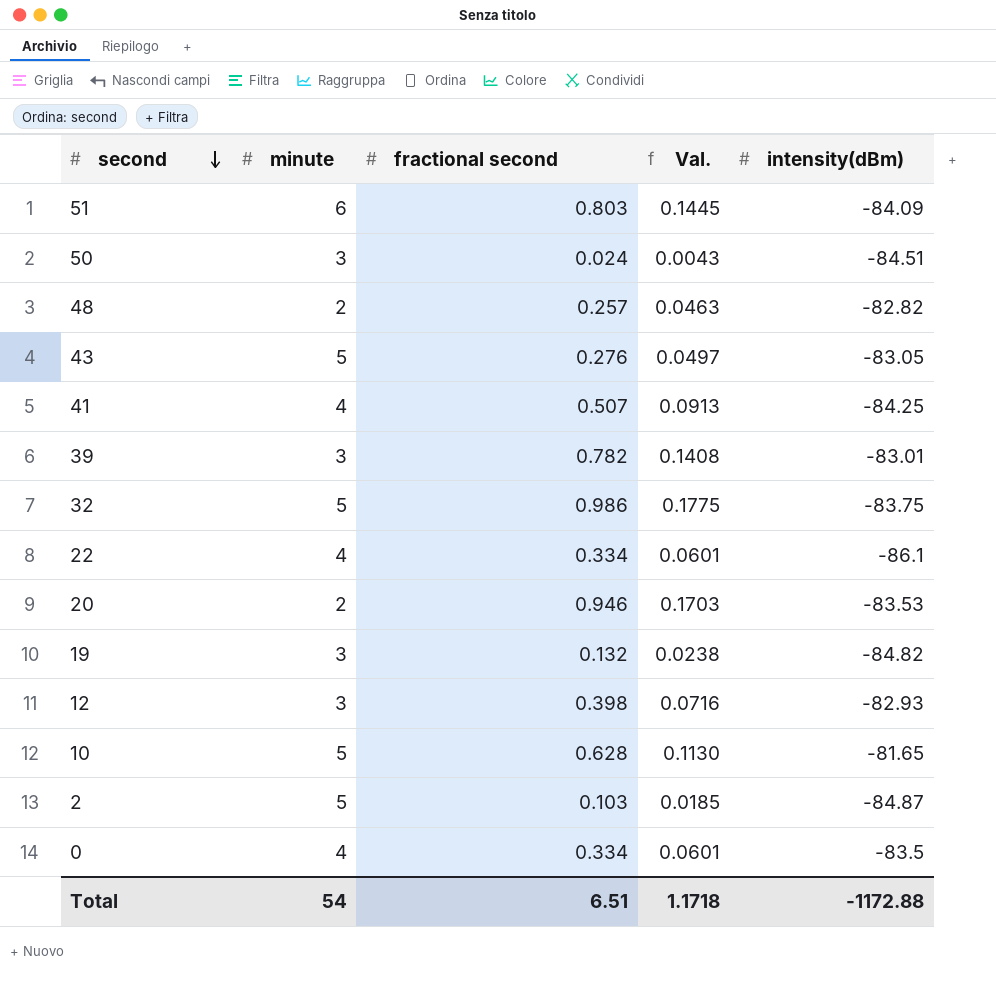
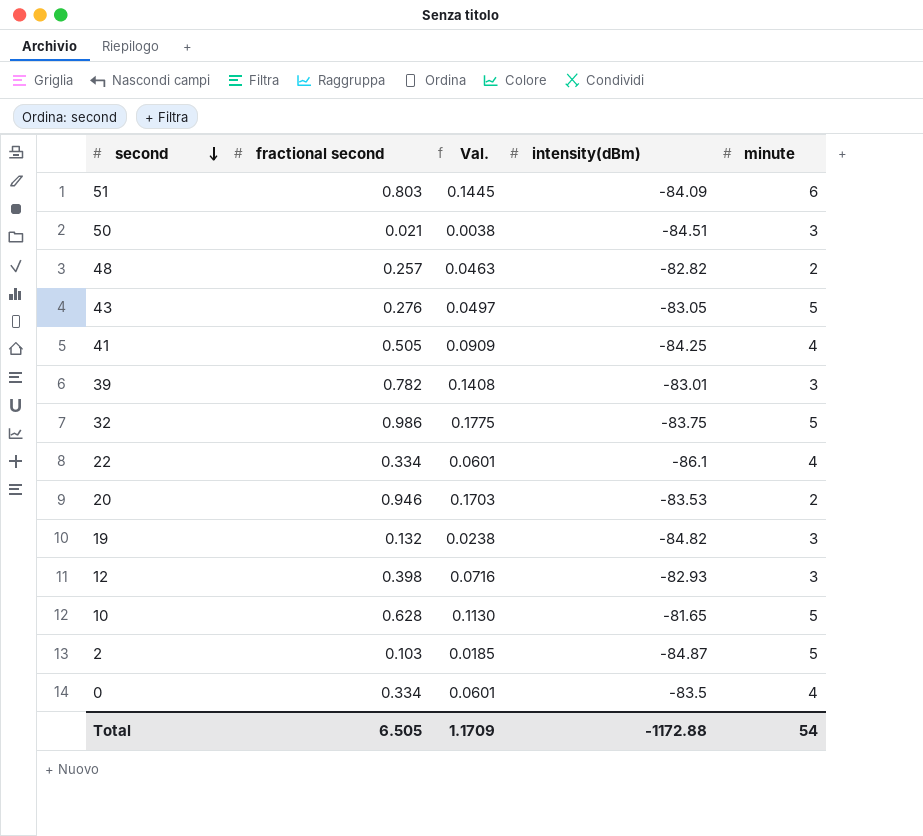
column minute | position: 2 -> 5
50 | fractional second: 0.024 -> 0.021
50 | Val.: 0.0043 -> 0.0038
41 | fractional second: 0.507 -> 0.505
41 | Val.: 0.0913 -> 0.0909
Total | fractional second: 6.51 -> 6.505
Total | Val.: 1.1718 -> 1.1709

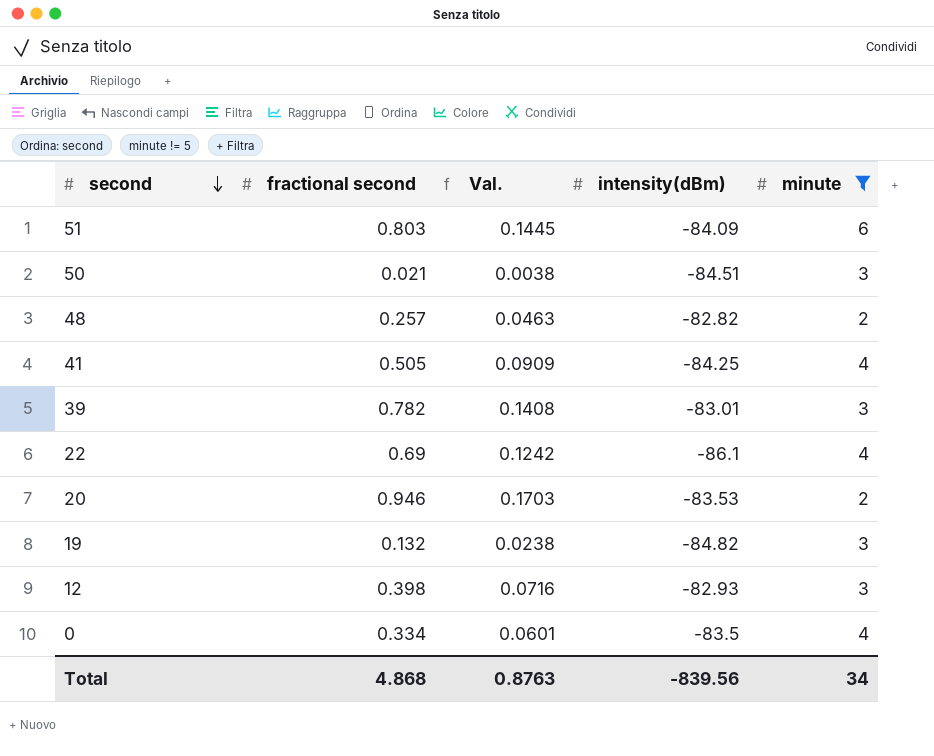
filter: none -> minute != 5
22 | fractional second: 0.334 -> 0.69
22 | Val.: 0.0601 -> 0.1242
Total | fractional second: 6.505 -> 4.868
Total | Val.: 1.1709 -> 0.8763
Total | intensity(dBm): -1172.88 -> -839.56
Total | minute: 54 -> 34

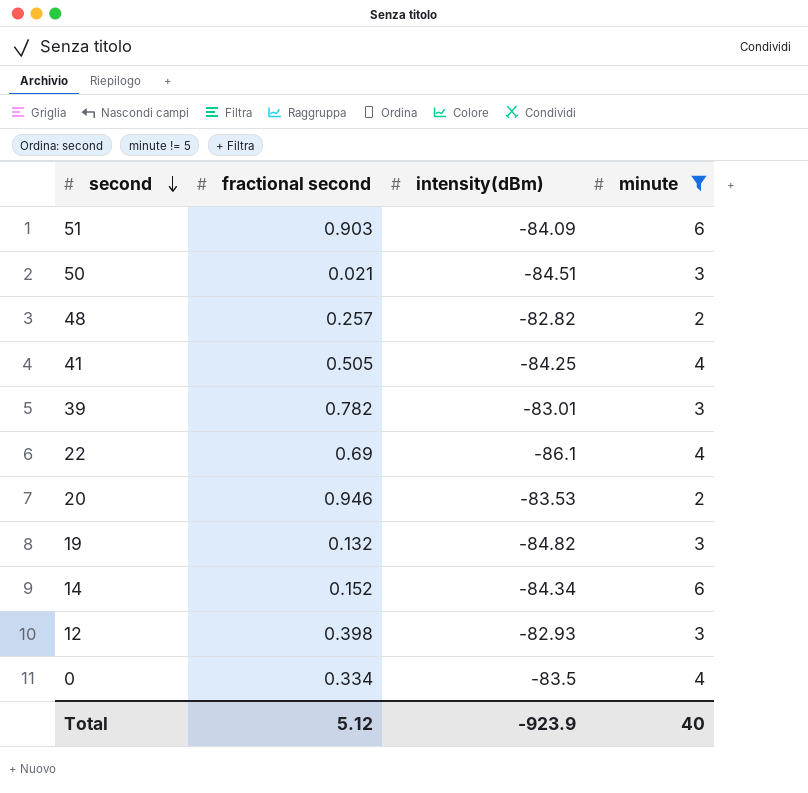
column Val. | formula: [fractional second] * 0.18 -> none
51 | fractional second: 0.803 -> 0.903
row 14: none -> 0.152 | -84.34 | 6
Total | fractional second: 4.868 -> 5.12
Total | intensity(dBm): -839.56 -> -923.9
Total | minute: 34 -> 40

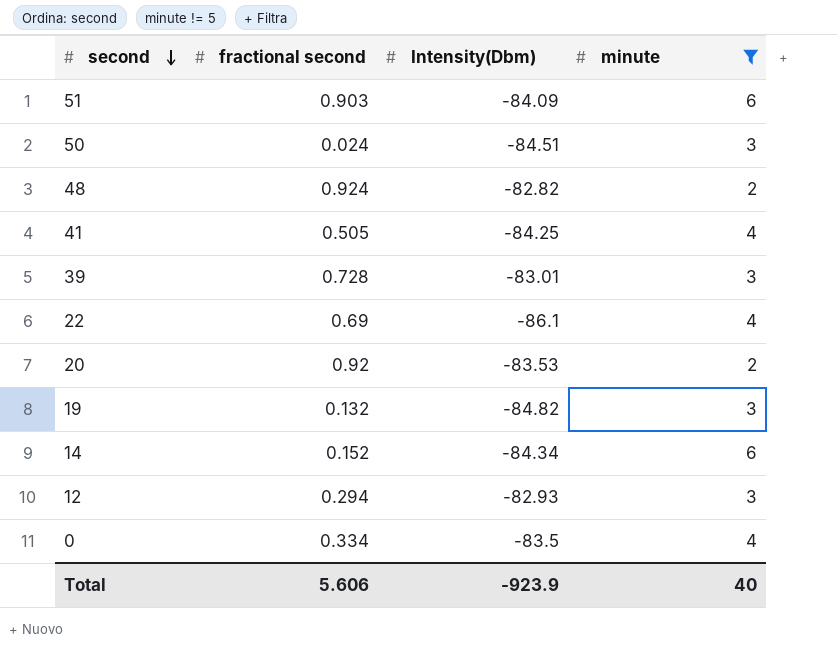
column name: intensity(dBm) -> Intensity(Dbm)
50 | fractional second: 0.021 -> 0.024
48 | fractional second: 0.257 -> 0.924
39 | fractional second: 0.782 -> 0.728
20 | fractional second: 0.946 -> 0.92
12 | fractional second: 0.398 -> 0.294
Total | fractional second: 5.12 -> 5.606

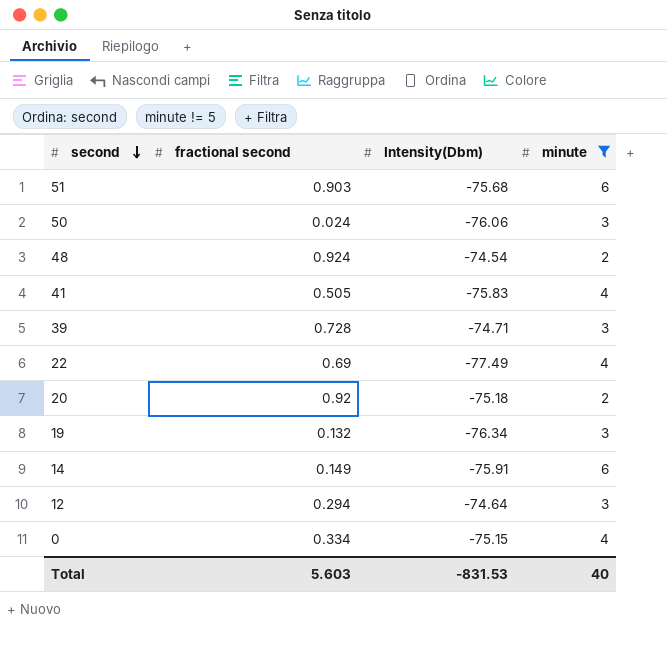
51 | Intensity(Dbm): -84.09 -> -75.68
50 | Intensity(Dbm): -84.51 -> -76.06
48 | Intensity(Dbm): -82.82 -> -74.54
41 | Intensity(Dbm): -84.25 -> -75.83
39 | Intensity(Dbm): -83.01 -> -74.71
22 | Intensity(Dbm): -86.1 -> -77.49
20 | Intensity(Dbm): -83.53 -> -75.18
19 | Intensity(Dbm): -84.82 -> -76.34
14 | fractional second: 0.152 -> 0.149
14 | Intensity(Dbm): -84.34 -> -75.91
12 | Intensity(Dbm): -82.93 -> -74.64
0 | Intensity(Dbm): -83.5 -> -75.15
Total | fractional second: 5.606 -> 5.603
Total | Intensity(Dbm): -923.9 -> -831.53

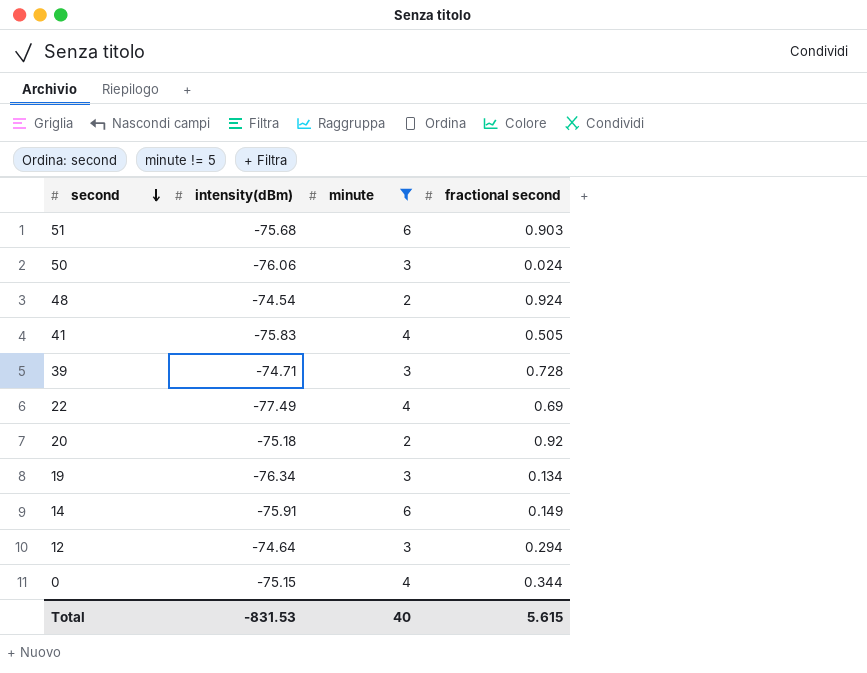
column name: Intensity(Dbm) -> intensity(dBm)
column fractional second | position: 2 -> 4
19 | fractional second: 0.132 -> 0.134
0 | fractional second: 0.334 -> 0.344
Total | fractional second: 5.603 -> 5.615

